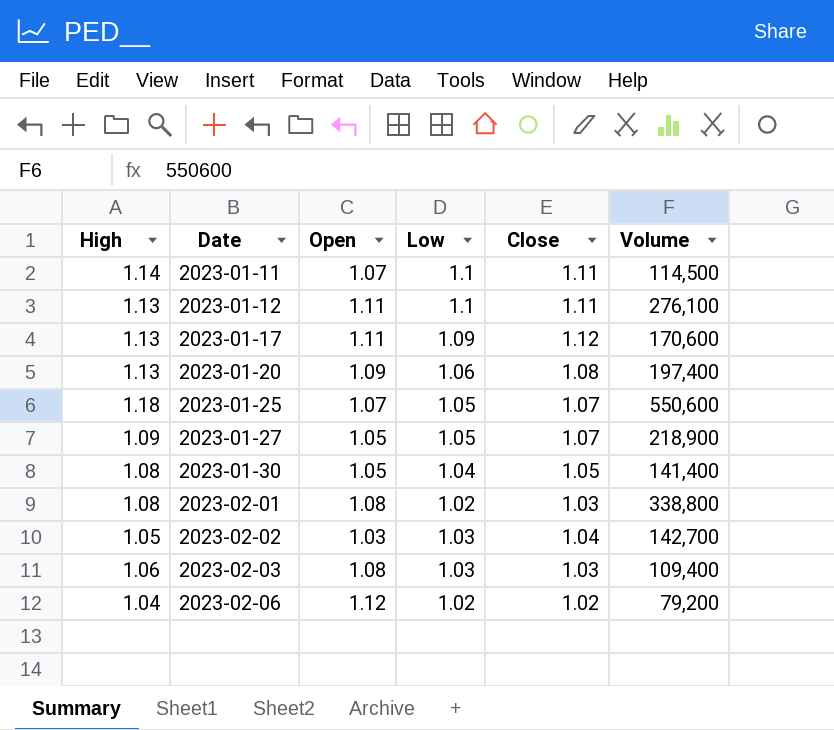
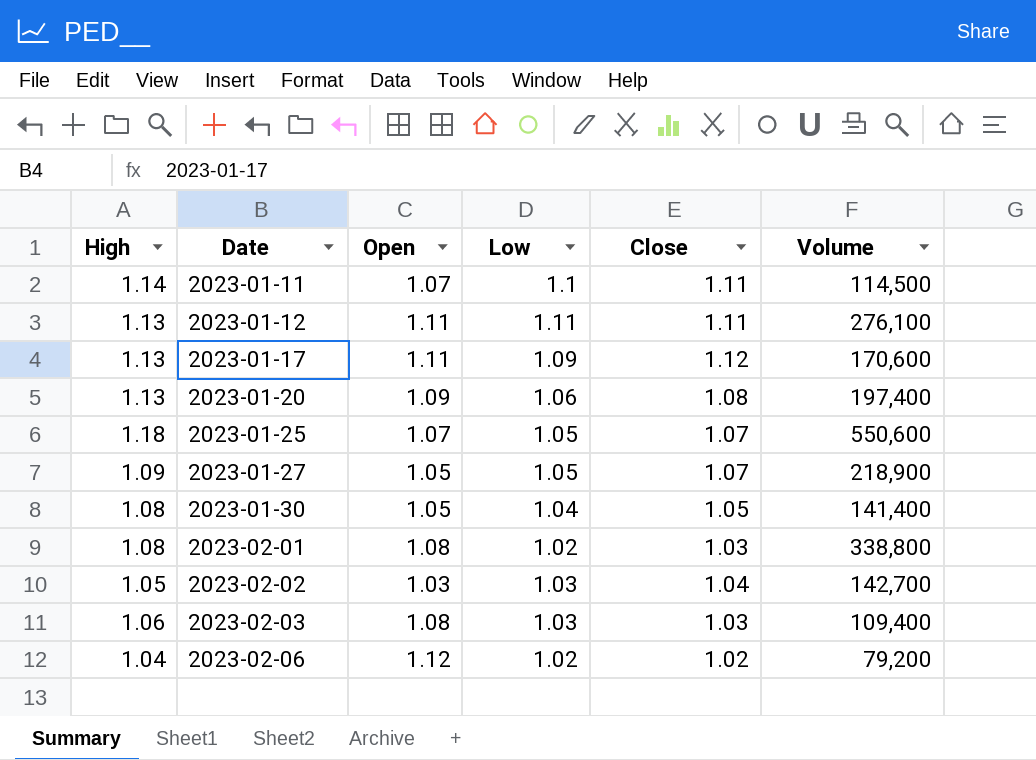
2023-01-12 | Low: 1.1 -> 1.11

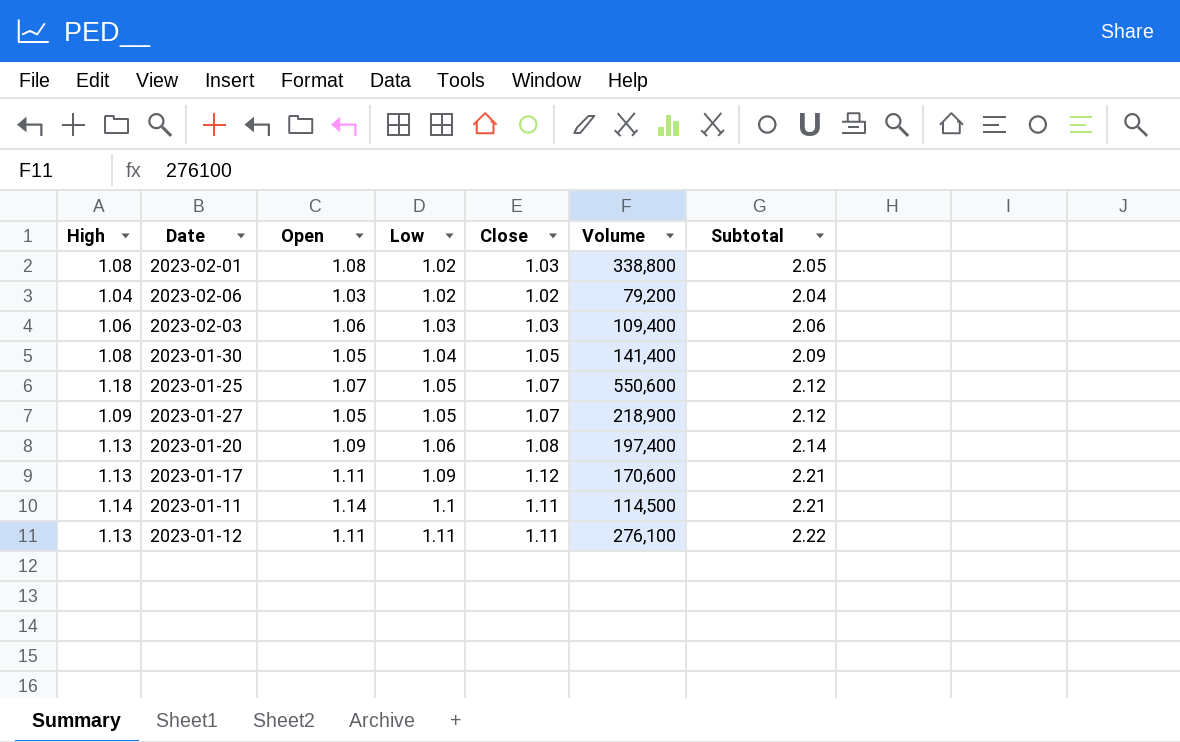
row order: Date ascending -> Low ascending
column Subtotal | formula: none -> [Low] + [Close]
row 2023-02-02: 1.05 | 1.03 | 1.03 | 1.04 | 142,700 -> none
2023-02-06 | Open: 1.12 -> 1.03
2023-02-03 | Open: 1.08 -> 1.06
2023-01-11 | Open: 1.07 -> 1.14

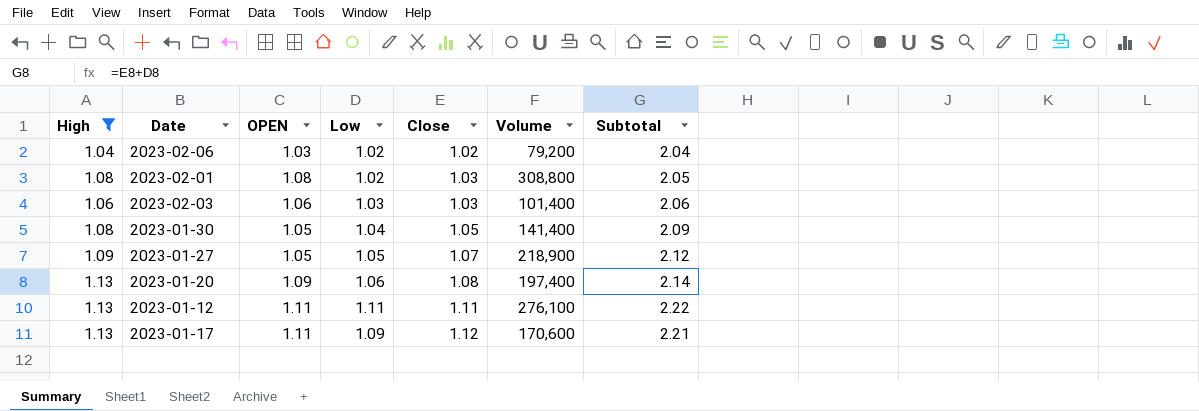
filter: none -> High <= 1.13
row order: Low ascending -> Close ascending
column name: Open -> OPEN
2023-02-01 | Volume: 338,800 -> 308,800
2023-02-03 | Volume: 109,400 -> 101,400

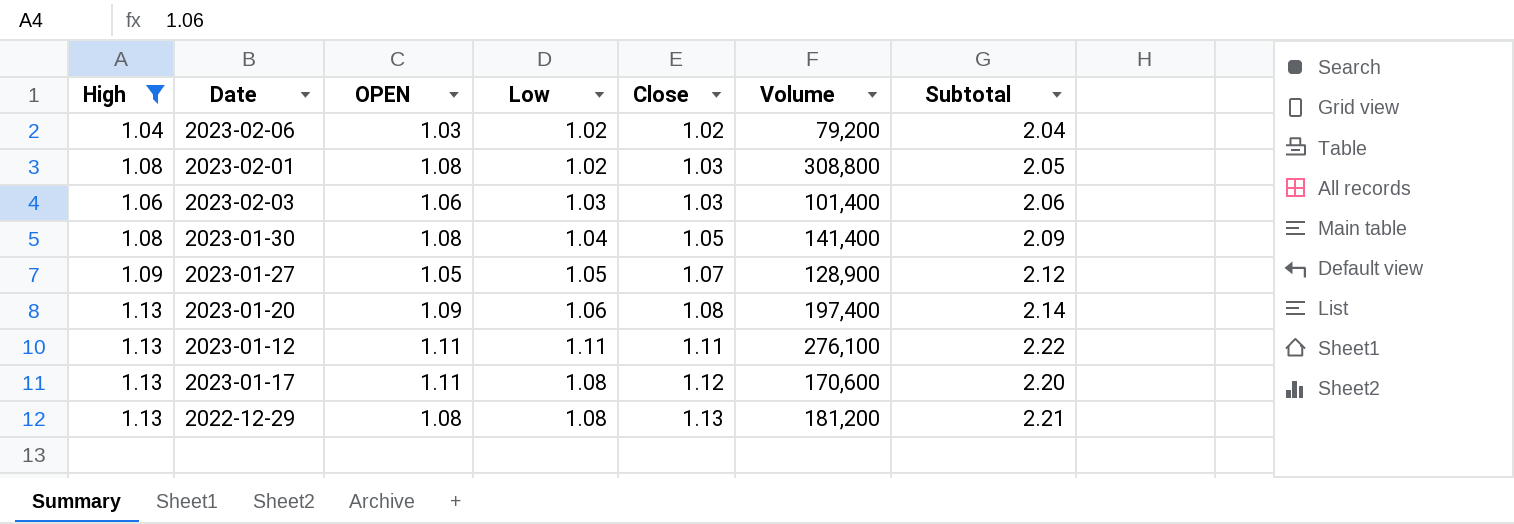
2023-01-30 | OPEN: 1.05 -> 1.08
2023-01-27 | Volume: 218,900 -> 128,900
2023-01-17 | Low: 1.09 -> 1.08
2023-01-17 | Subtotal: 2.21 -> 2.20
row 2022-12-29: none -> 1.13 | 1.08 | 1.08 | 1.13 | 181,200 | 2.21

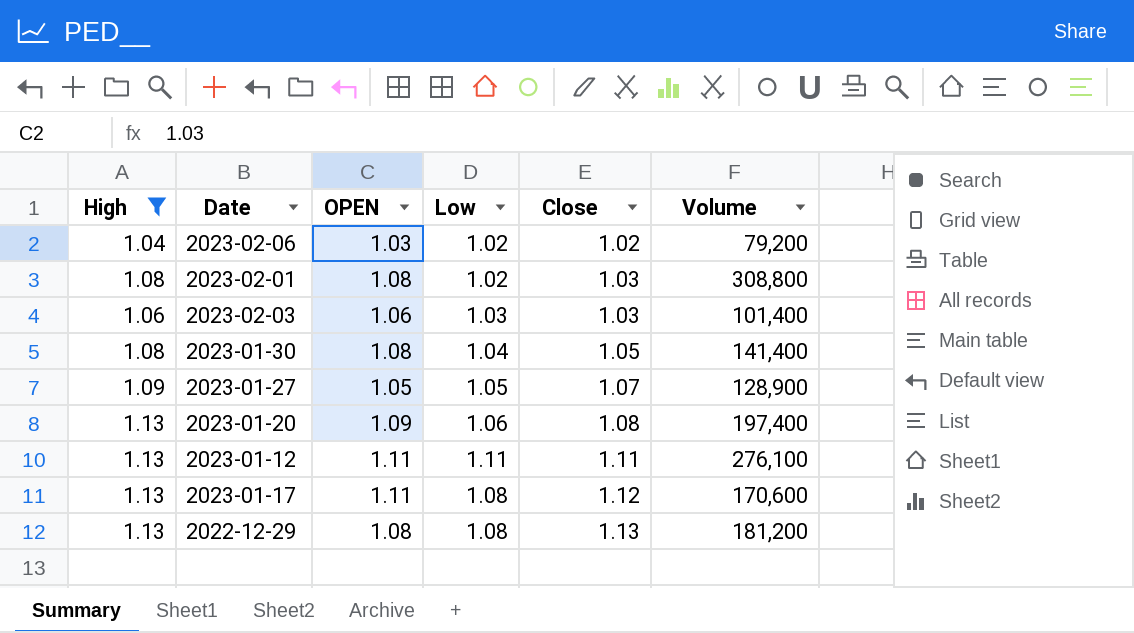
column Subtotal | formula: [Low] + [Close] -> none

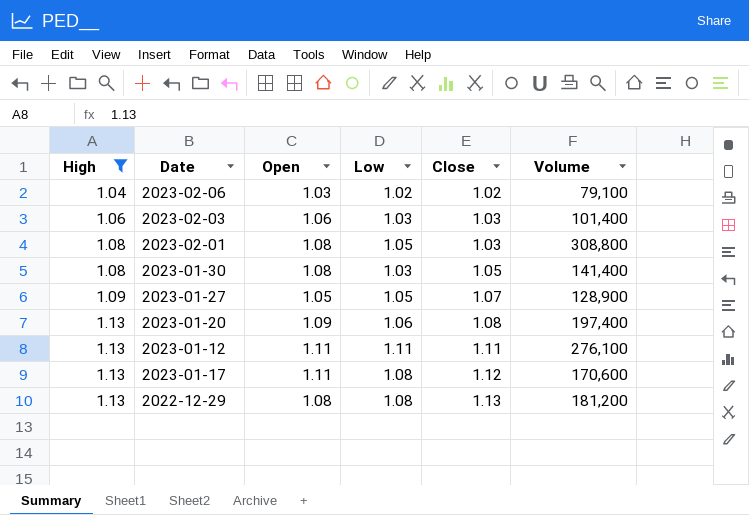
row order: Close ascending -> High ascending
column name: OPEN -> Open
2023-02-06 | Volume: 79,200 -> 79,100
2023-02-01 | Low: 1.02 -> 1.05
2023-01-30 | Low: 1.04 -> 1.03

